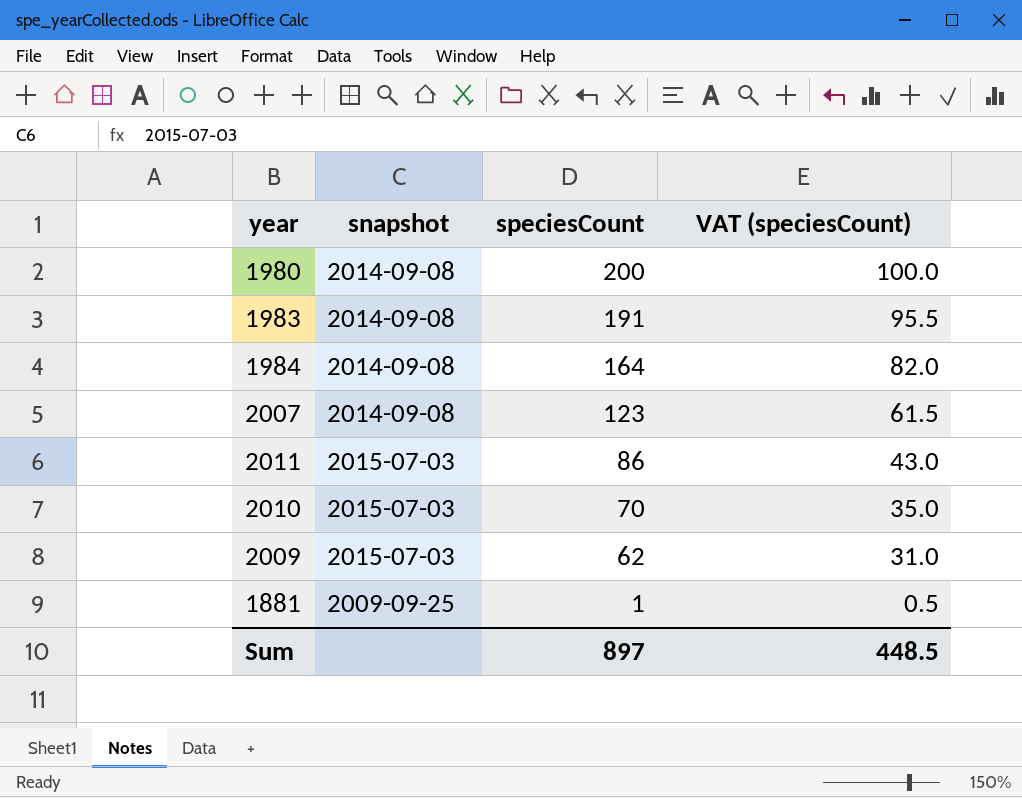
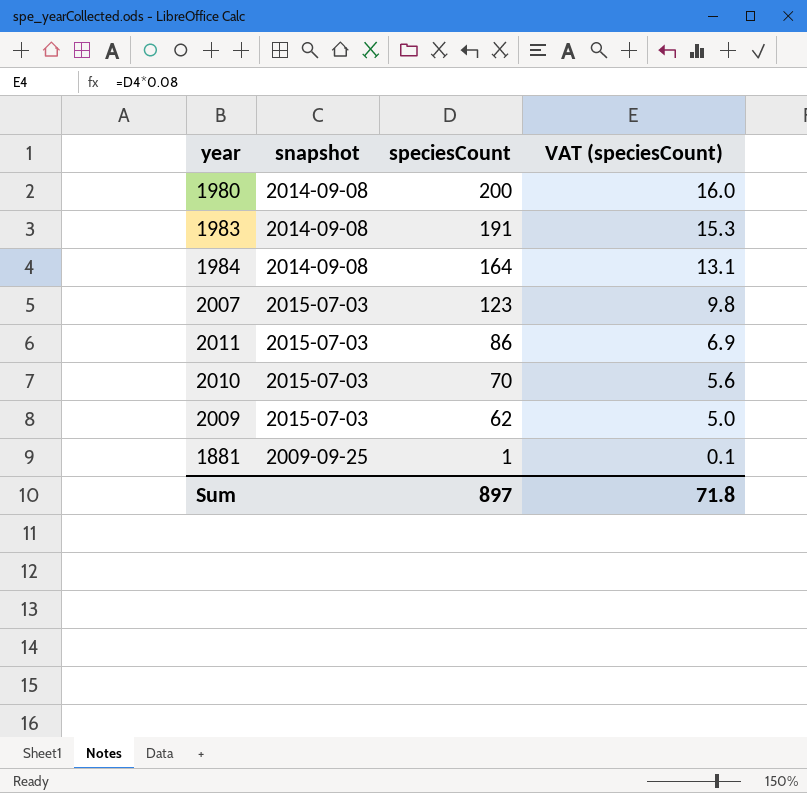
column VAT (speciesCount) | formula: [speciesCount] * 0.5 -> [speciesCount] * 0.08
2007 | snapshot: 2014-09-08 -> 2015-07-03
Sum | VAT (speciesCount): 448.5 -> 71.8

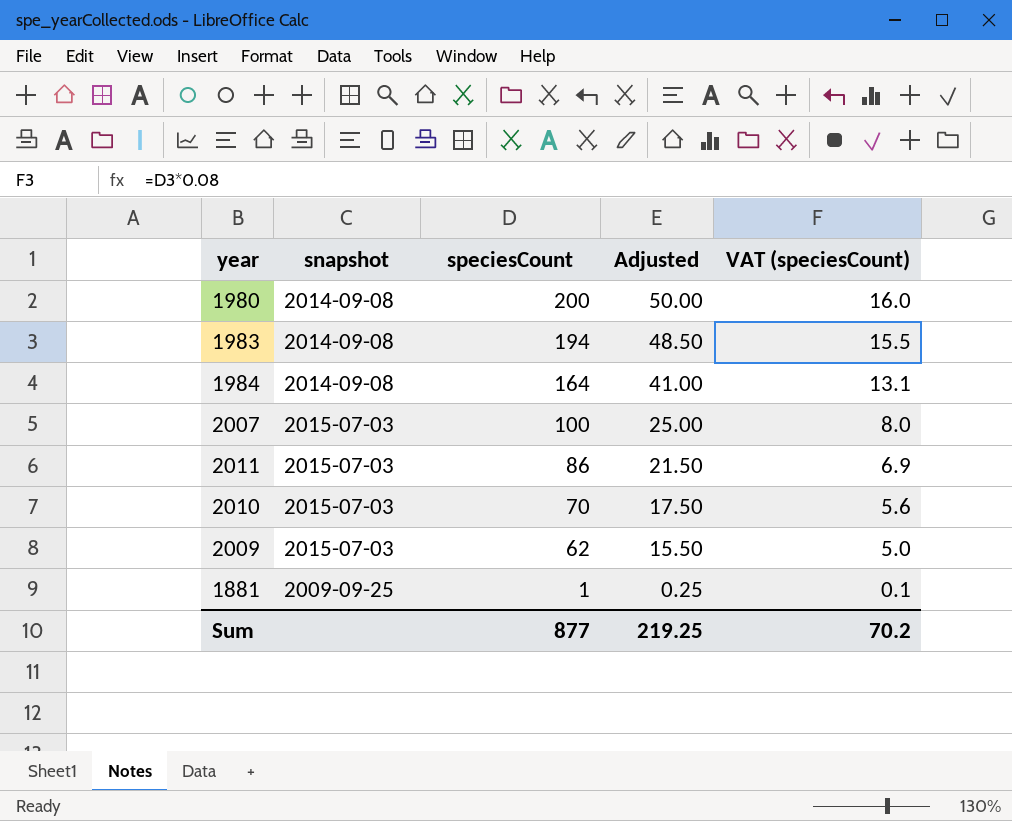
column Adjusted | formula: none -> [speciesCount] * 0.25
1983 | speciesCount: 191 -> 194
1983 | VAT (speciesCount): 15.3 -> 15.5
2007 | speciesCount: 123 -> 100
2007 | VAT (speciesCount): 9.8 -> 8.0
Sum | speciesCount: 897 -> 877
Sum | VAT (speciesCount): 71.8 -> 70.2

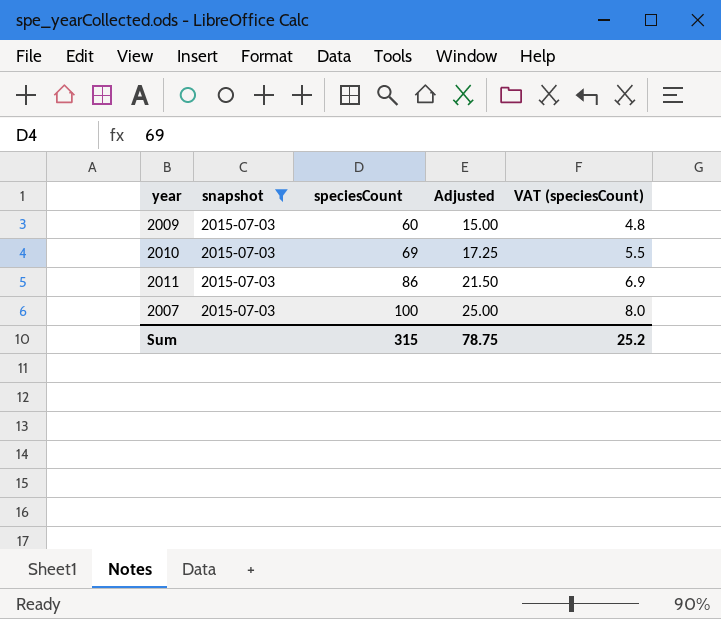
filter: none -> snapshot = 2015-07-03
row order: speciesCount descending -> speciesCount ascending
2009 | speciesCount: 62 -> 60
2009 | Adjusted: 15.50 -> 15.00
2009 | VAT (speciesCount): 5.0 -> 4.8
2010 | speciesCount: 70 -> 69
2010 | Adjusted: 17.50 -> 17.25
2010 | VAT (speciesCount): 5.6 -> 5.5
Sum | speciesCount: 877 -> 315
Sum | Adjusted: 219.25 -> 78.75
Sum | VAT (speciesCount): 70.2 -> 25.2

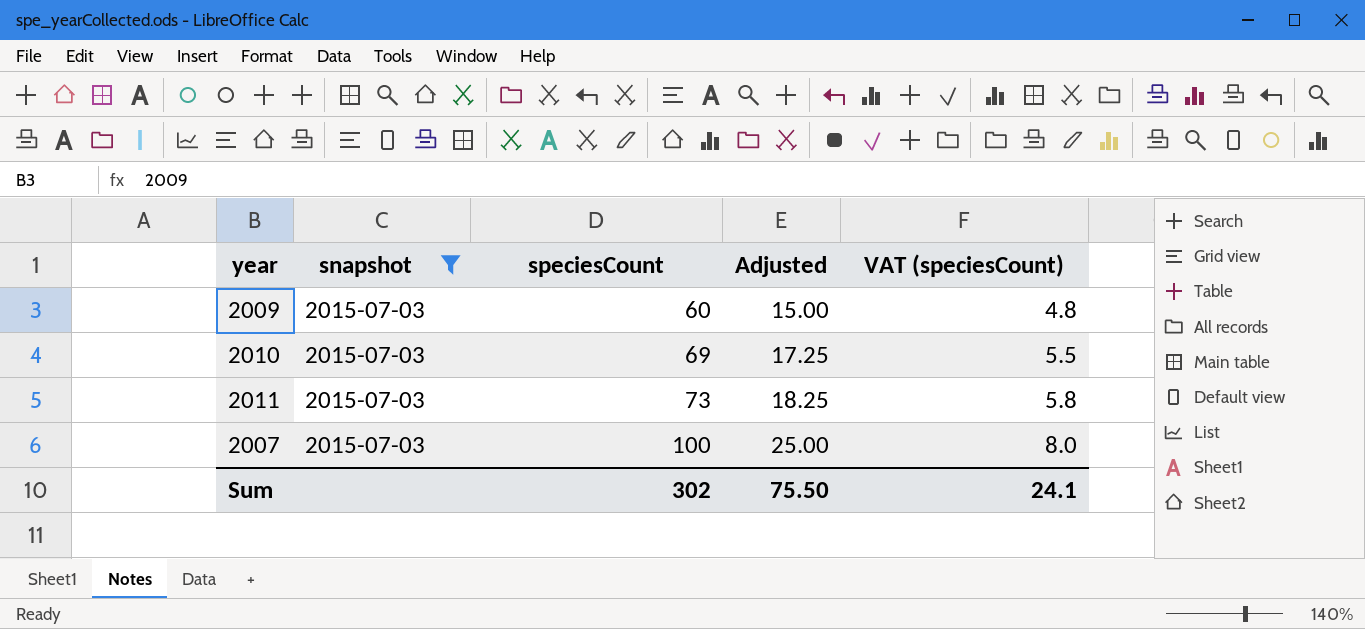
2011 | speciesCount: 86 -> 73
2011 | Adjusted: 21.50 -> 18.25
2011 | VAT (speciesCount): 6.9 -> 5.8
Sum | speciesCount: 315 -> 302
Sum | Adjusted: 78.75 -> 75.50
Sum | VAT (speciesCount): 25.2 -> 24.1

